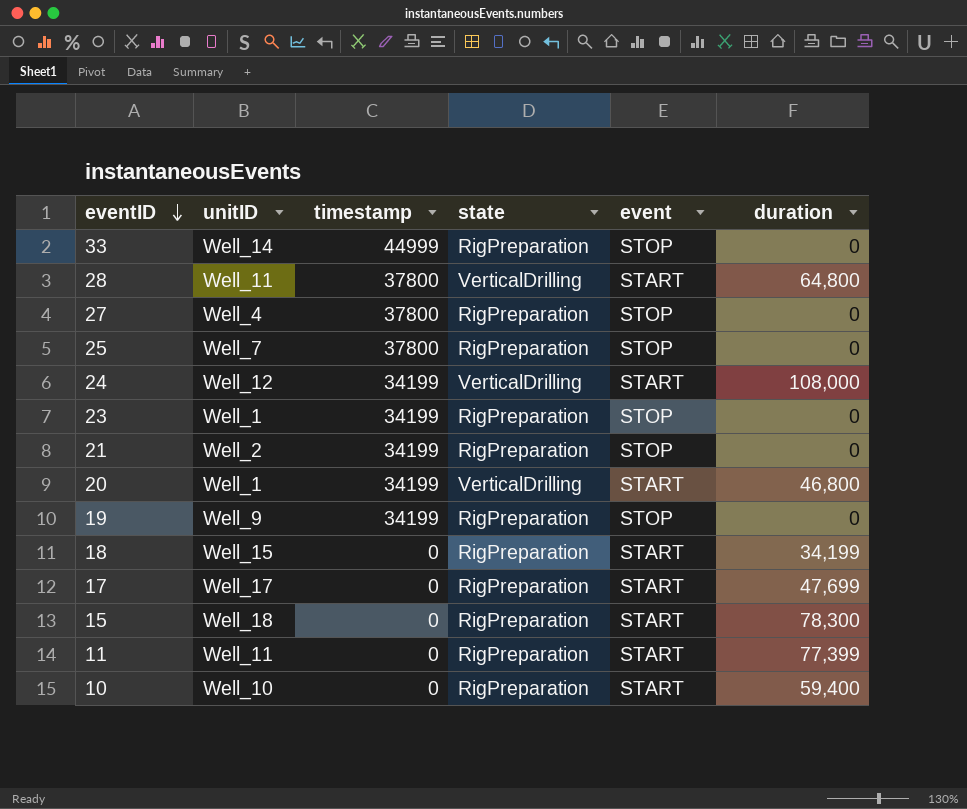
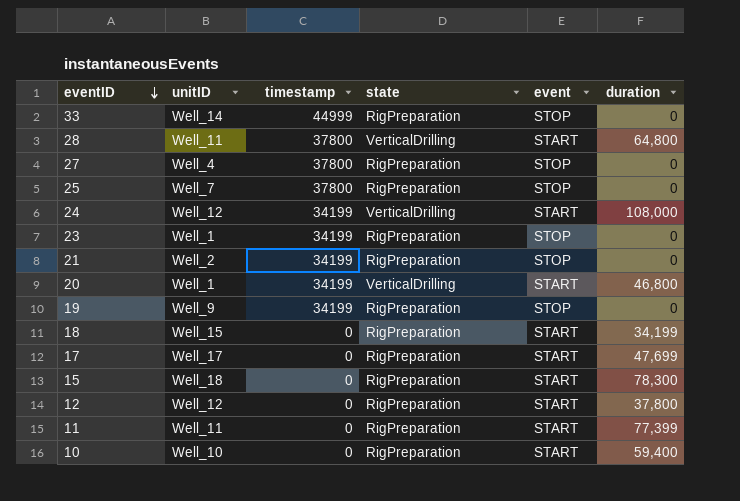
row 12: none -> Well_12 | 0 | RigPreparation | START | 37,800

